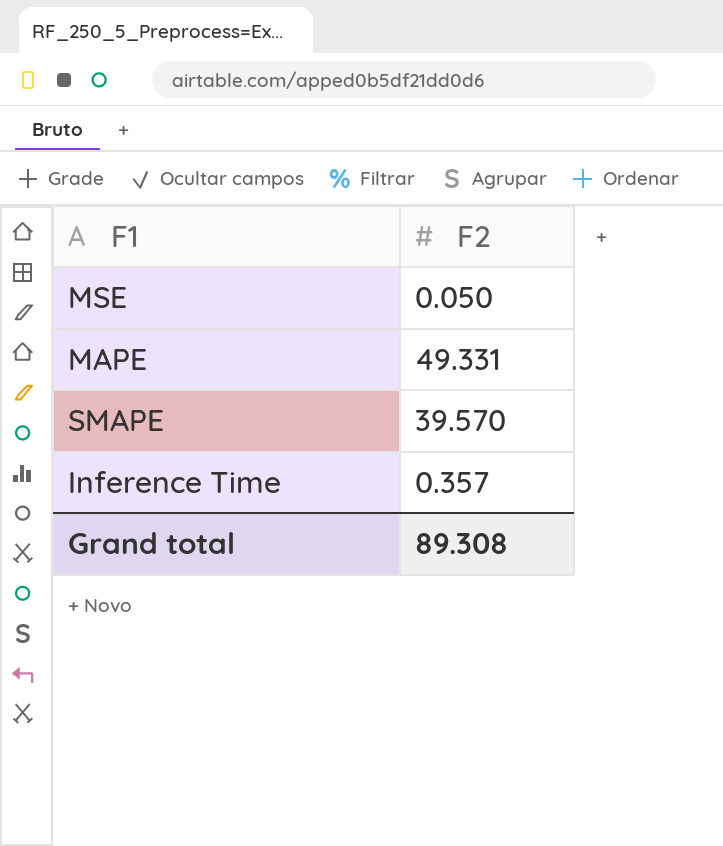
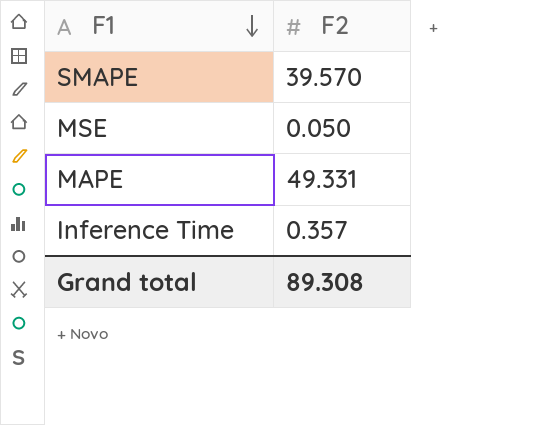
row order: none -> F1 descending

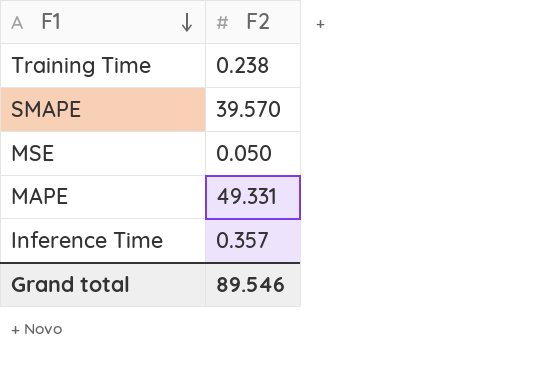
row Training Time: none -> 0.238
Grand total | F2: 89.308 -> 89.546

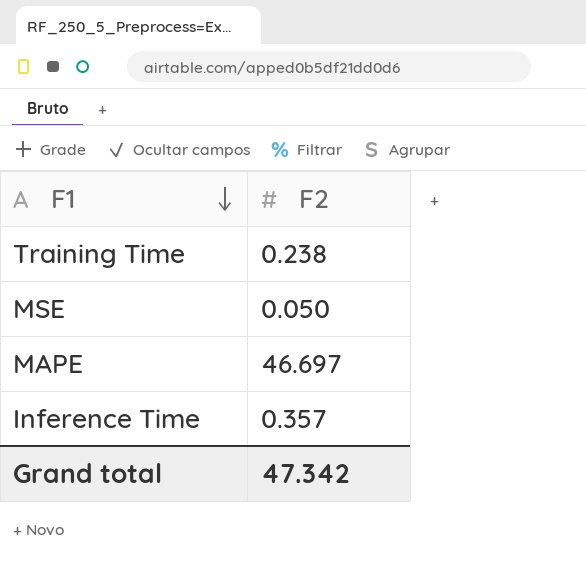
row SMAPE: 39.570 -> none
MAPE | F2: 49.331 -> 46.697
Grand total | F2: 89.546 -> 47.342

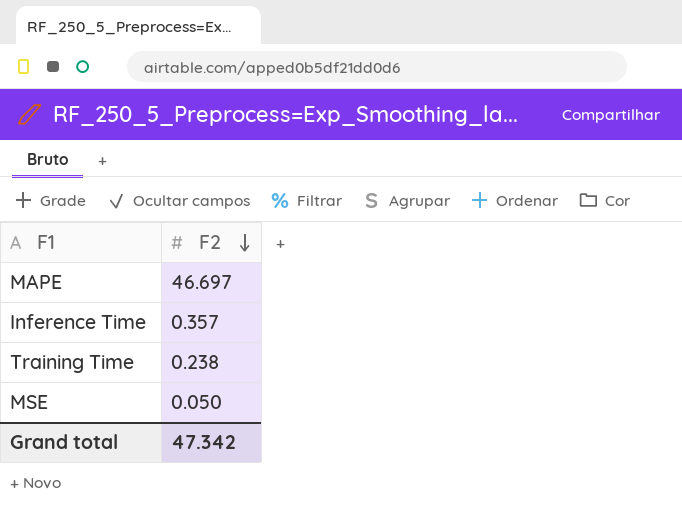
row order: F1 descending -> F2 descending

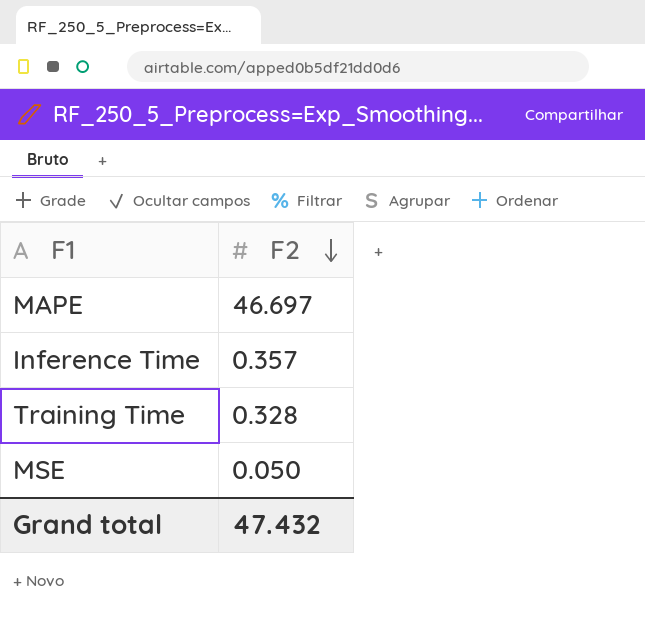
Training Time | F2: 0.238 -> 0.328
Grand total | F2: 47.342 -> 47.432

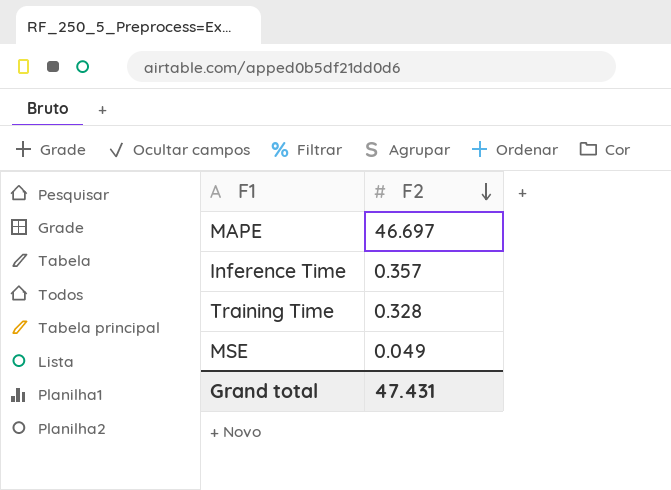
MSE | F2: 0.050 -> 0.049
Grand total | F2: 47.432 -> 47.431

